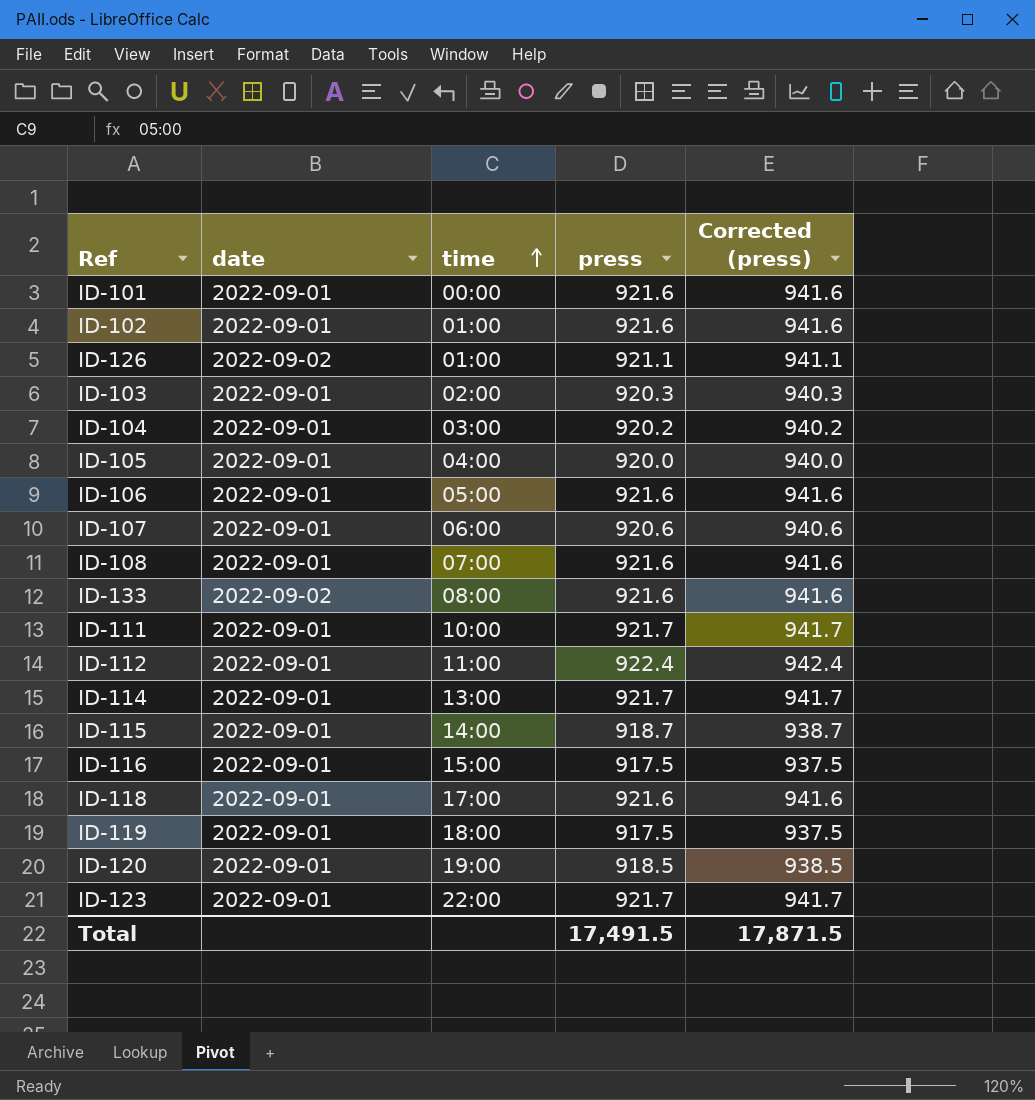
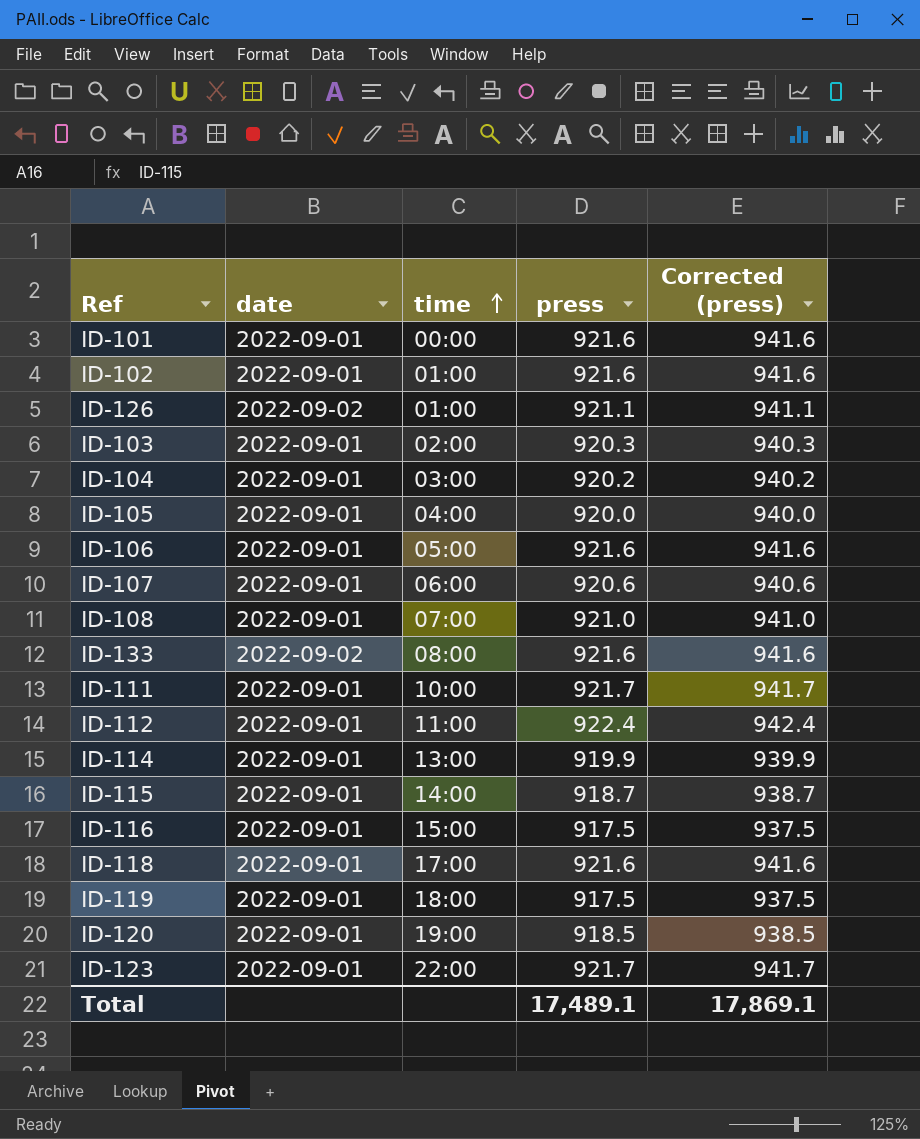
ID-108 | press: 921.6 -> 921.0
ID-108 | Corrected (press): 941.6 -> 941.0
ID-114 | press: 921.7 -> 919.9
ID-114 | Corrected (press): 941.7 -> 939.9
Total | press: 17,491.5 -> 17,489.1
Total | Corrected (press): 17,871.5 -> 17,869.1

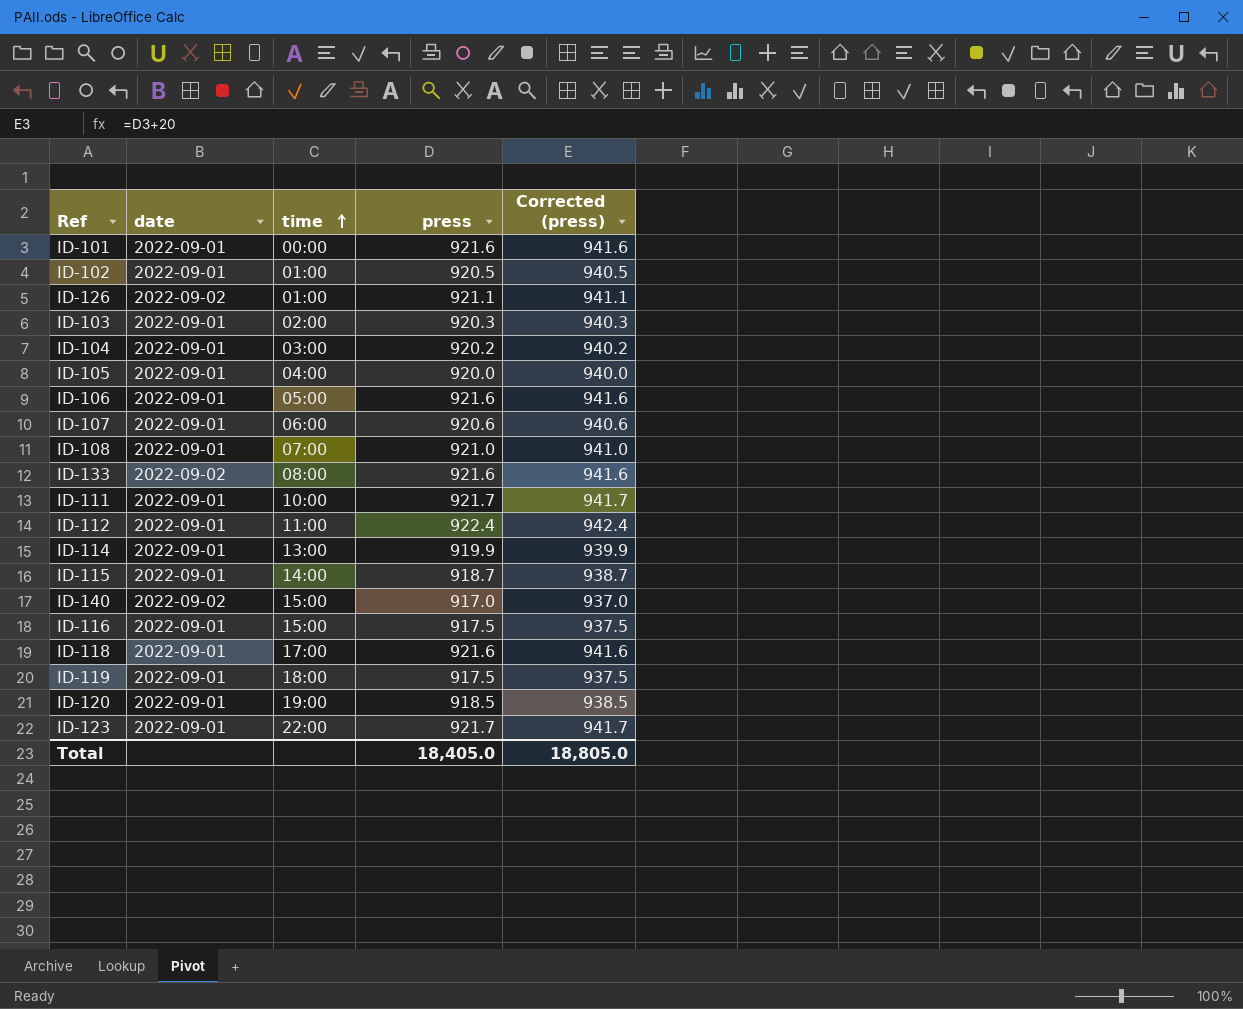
ID-102 | press: 921.6 -> 920.5
ID-102 | Corrected (press): 941.6 -> 940.5
row ID-140: none -> 2022-09-02 | 15:00 | 917.0 | 937.0
Total | press: 17,489.1 -> 18,405.0
Total | Corrected (press): 17,869.1 -> 18,805.0

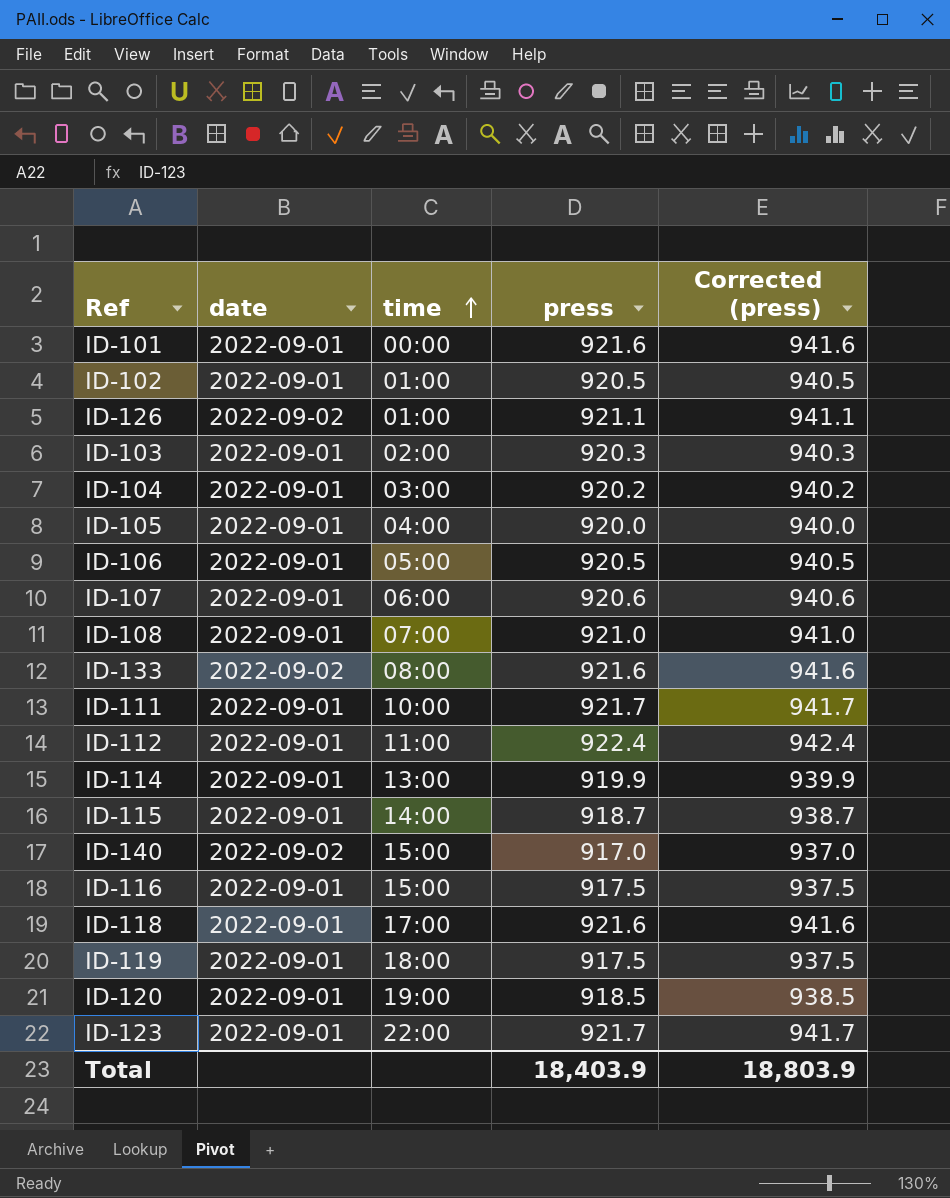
ID-106 | press: 921.6 -> 920.5
ID-106 | Corrected (press): 941.6 -> 940.5
Total | press: 18,405.0 -> 18,403.9
Total | Corrected (press): 18,805.0 -> 18,803.9

